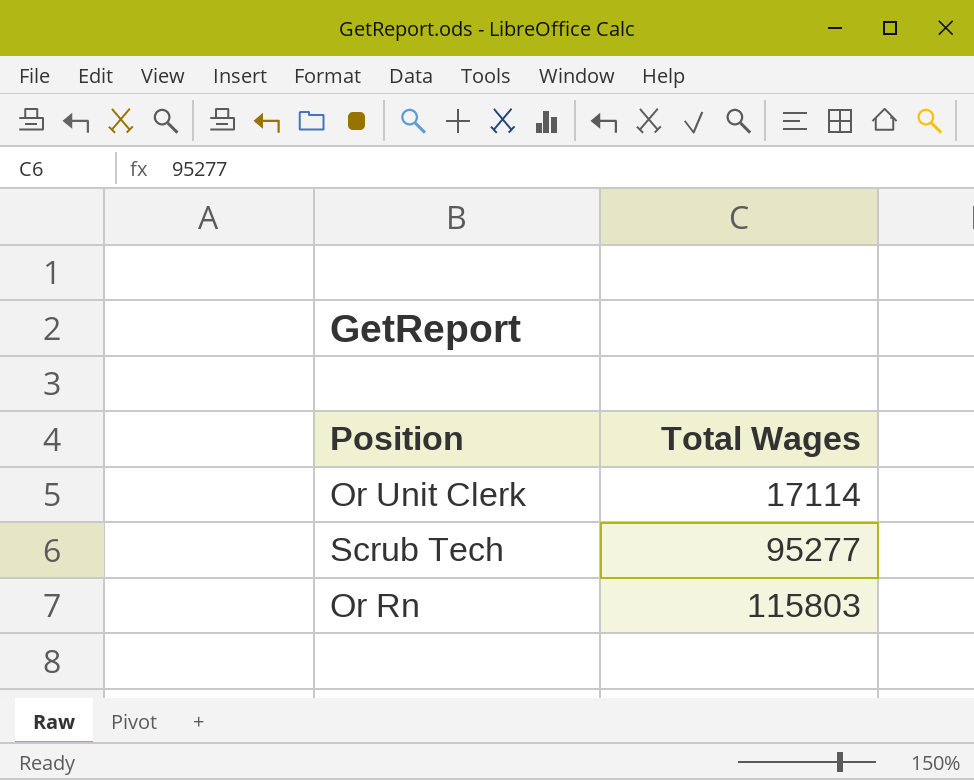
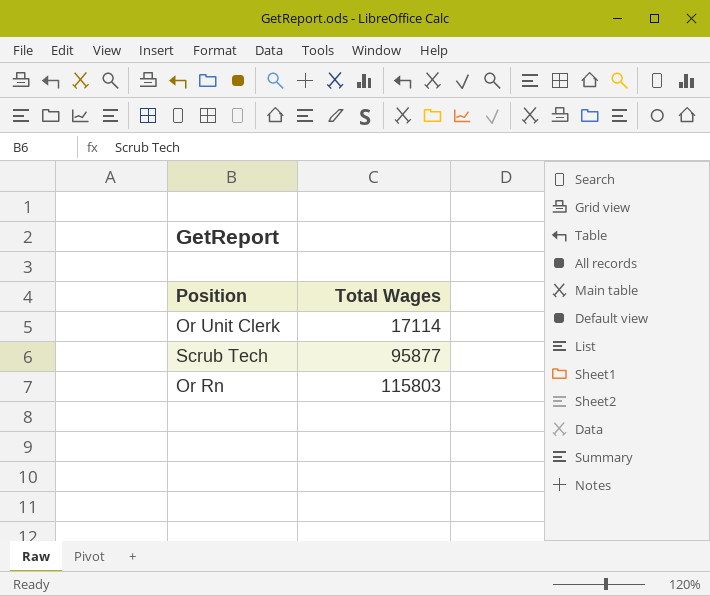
Scrub Tech | Total Wages: 95277 -> 95877

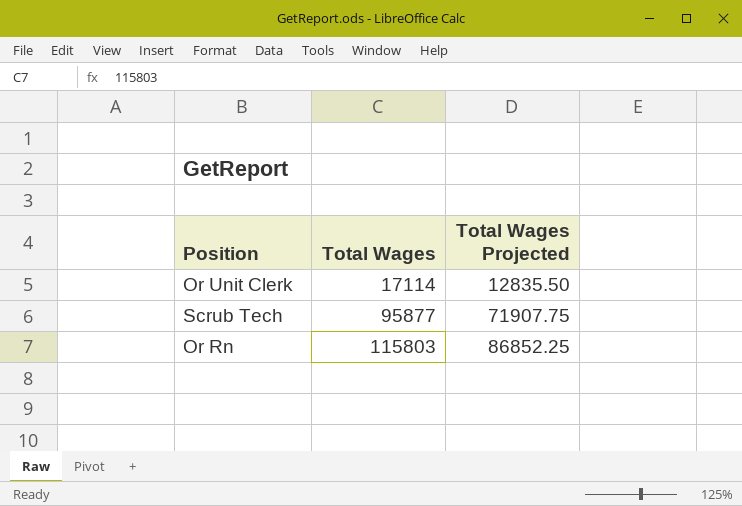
column Total Wages Projected | formula: none -> [Total Wages] * 0.75

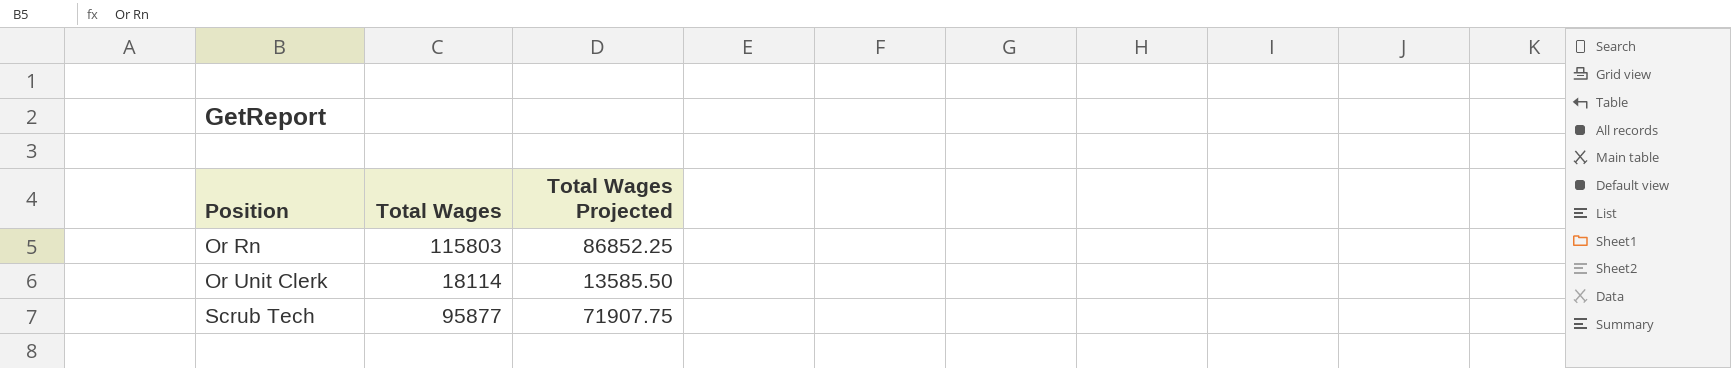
row order: Total Wages ascending -> Position ascending
Or Unit Clerk | Total Wages: 17114 -> 18114
Or Unit Clerk | Total Wages Projected: 12835.50 -> 13585.50

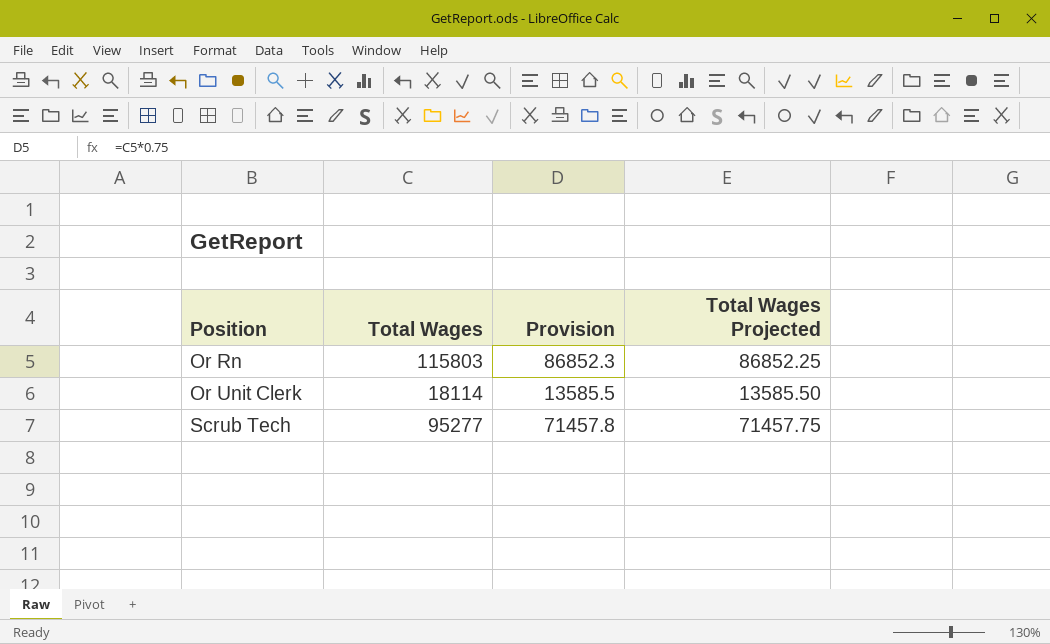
column Provision | formula: none -> [Total Wages] * 0.75
Scrub Tech | Total Wages: 95877 -> 95277
Scrub Tech | Total Wages Projected: 71907.75 -> 71457.75

